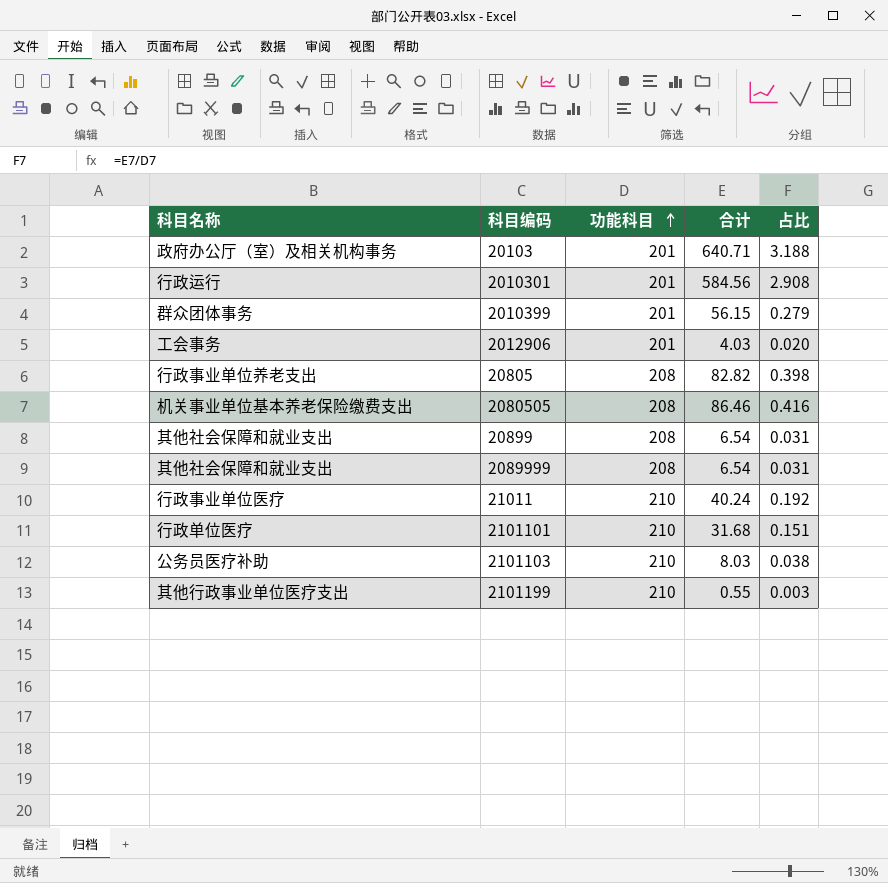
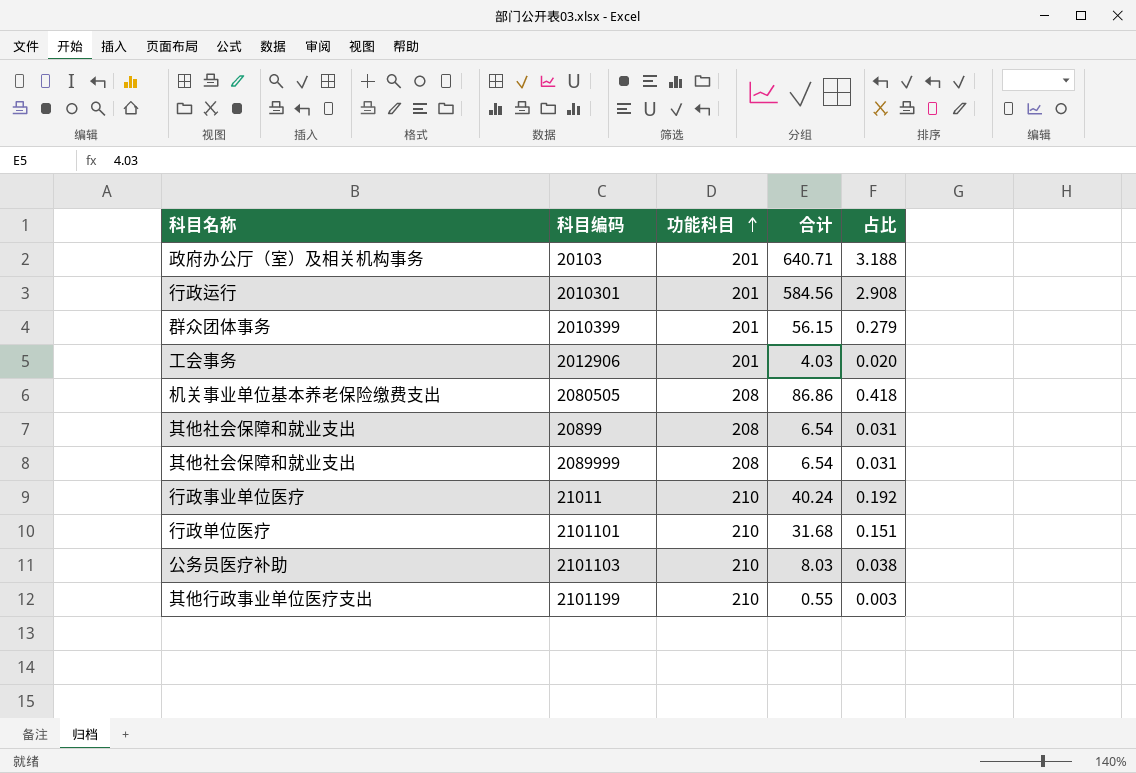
row 20805: 行政事业单位养老支出 | 208 | 82.82 | 0.398 -> none
2080505 | 合计: 86.46 -> 86.86
2080505 | 占比: 0.416 -> 0.418

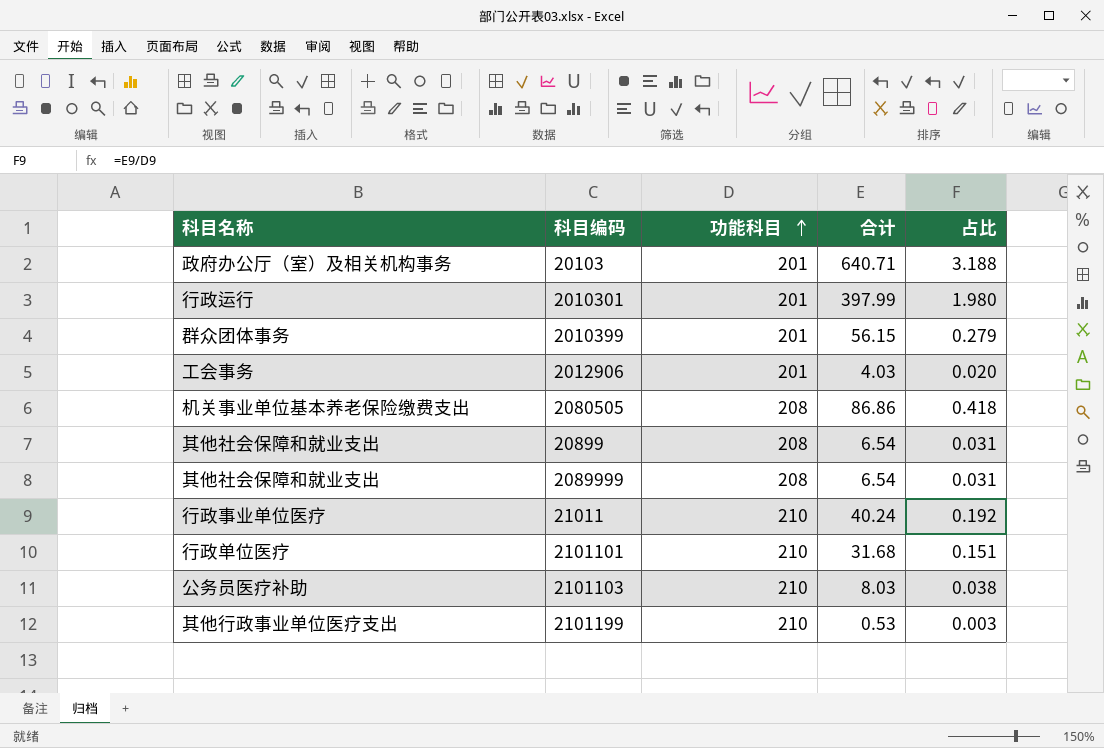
2010301 | 合计: 584.56 -> 397.99
2010301 | 占比: 2.908 -> 1.980
2101199 | 合计: 0.55 -> 0.53

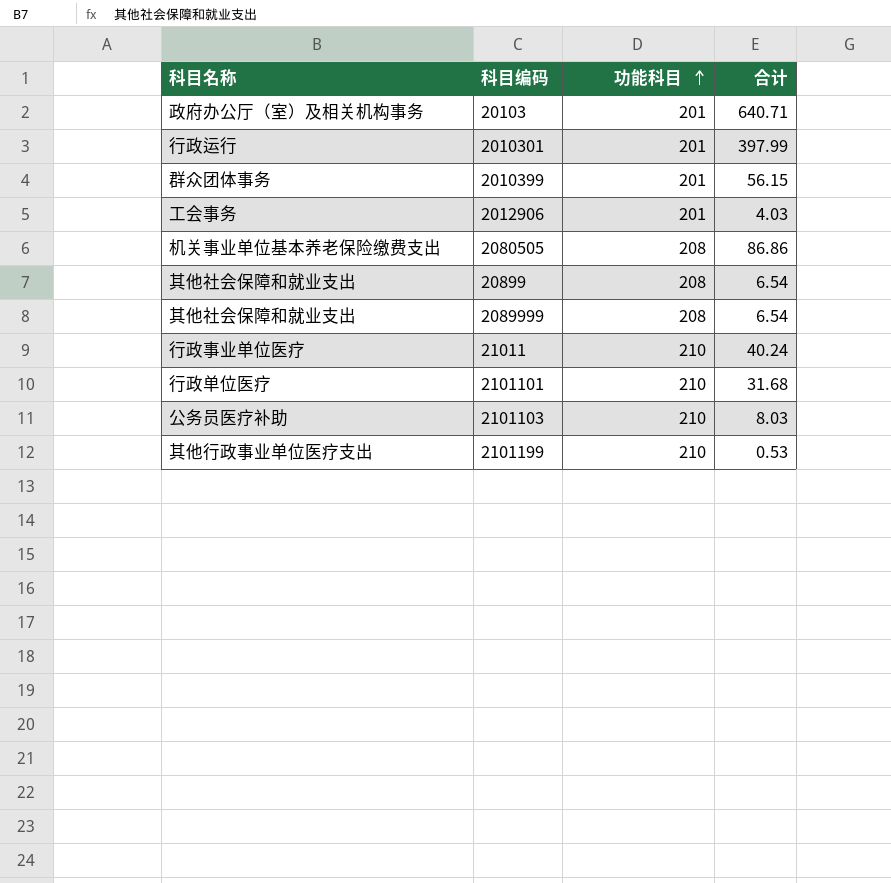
column 占比 | formula: [合计] / [功能科目] -> none

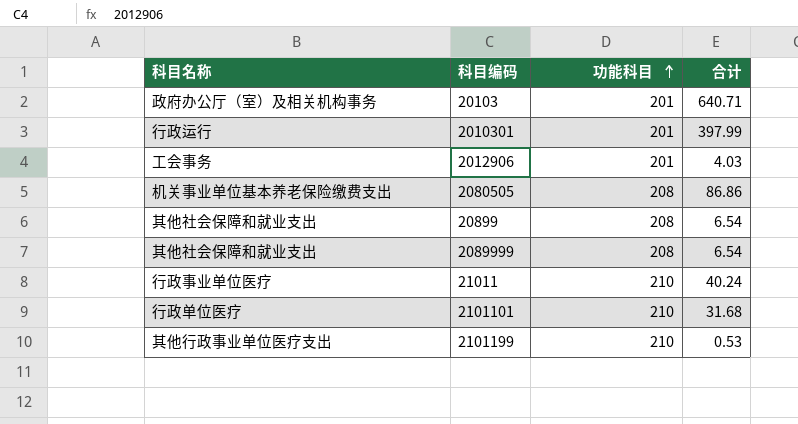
row 2010399: 群众团体事务 | 201 | 56.15 -> none
row 2101103: 公务员医疗补助 | 210 | 8.03 -> none

